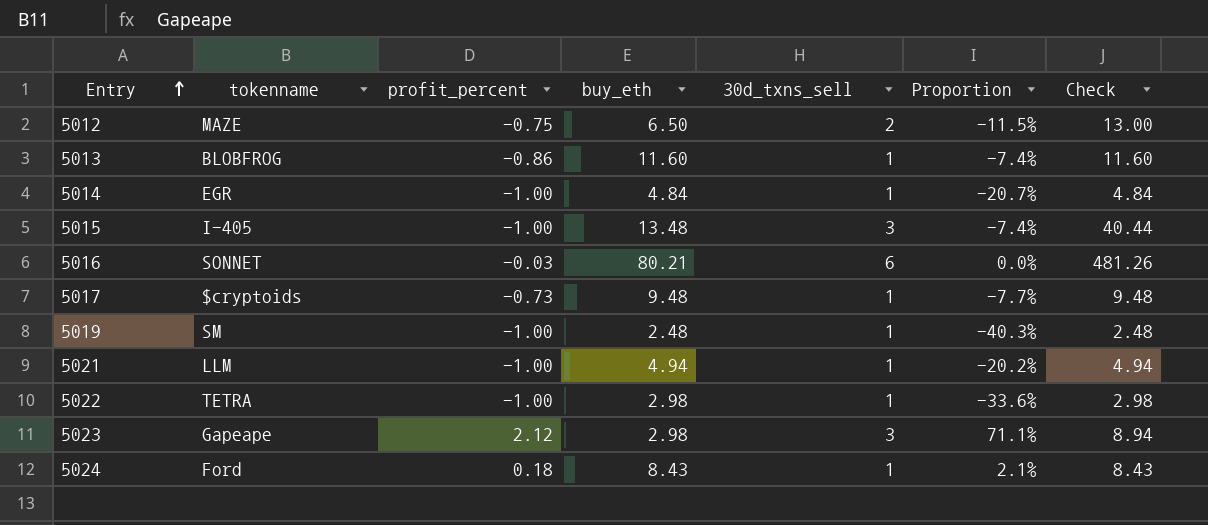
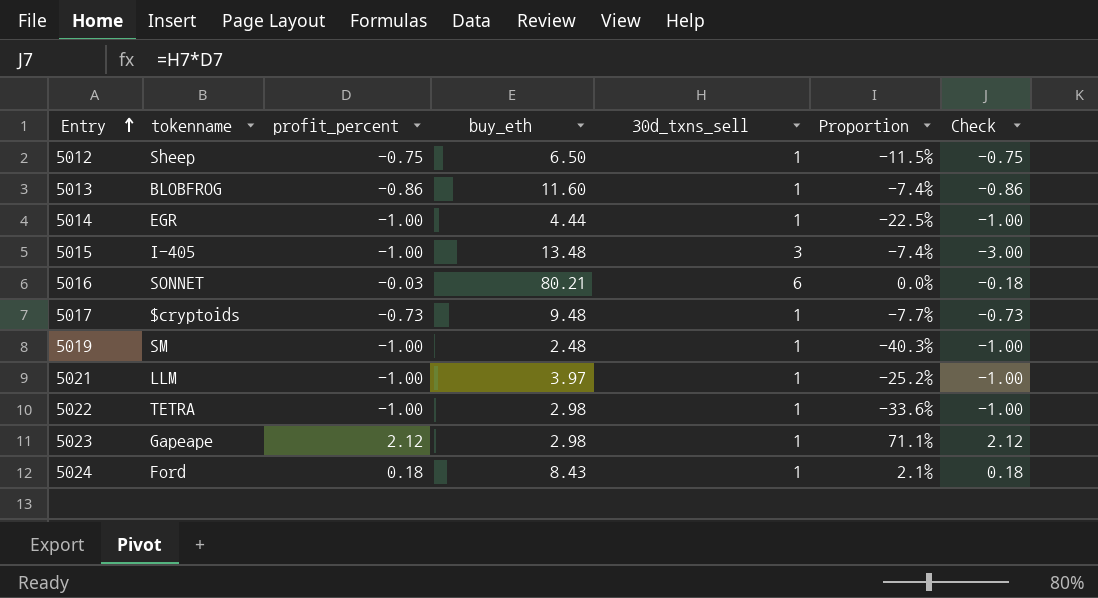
column Check | formula: [buy_eth] * [30d_txns_sell] -> [profit_percent] * [30d_txns_sell]
5012 | tokenname: MAZE -> Sheep
5012 | 30d_txns_sell: 2 -> 1
5014 | buy_eth: 4.84 -> 4.44
5014 | Proportion: -20.7% -> -22.5%
5021 | buy_eth: 4.94 -> 3.97
5021 | Proportion: -20.2% -> -25.2%
5023 | 30d_txns_sell: 3 -> 1

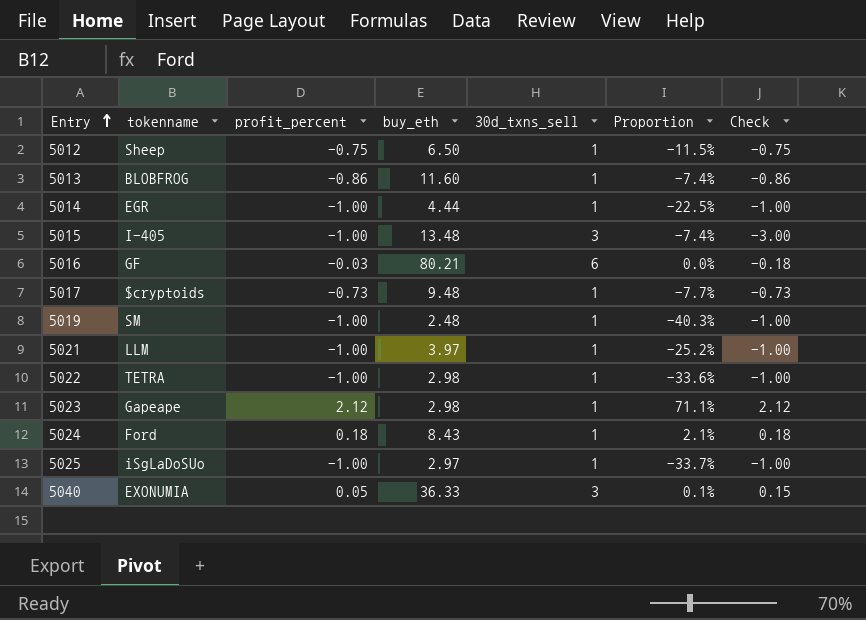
5016 | tokenname: SONNET -> GF
row 5025: none -> iSgLaDoSUo | -1.00 | 2.97 | 1 | -33.7% | -1.00
row 5040: none -> EXONUMIA | 0.05 | 36.33 | 3 | 0.1% | 0.15

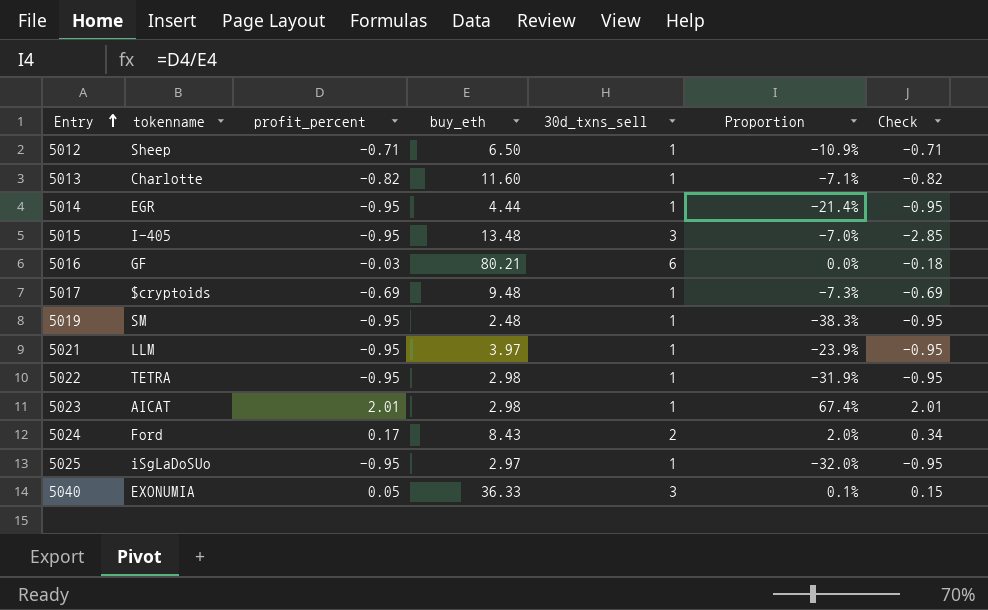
5012 | profit_percent: -0.75 -> -0.71
5012 | Proportion: -11.5% -> -10.9%
5012 | Check: -0.75 -> -0.71
5013 | tokenname: BLOBFROG -> Charlotte
5013 | profit_percent: -0.86 -> -0.82
5013 | Proportion: -7.4% -> -7.1%
5013 | Check: -0.86 -> -0.82
5014 | profit_percent: -1.00 -> -0.95
5014 | Proportion: -22.5% -> -21.4%
5014 | Check: -1.00 -> -0.95
5015 | profit_percent: -1.00 -> -0.95
5015 | Proportion: -7.4% -> -7.0%
5015 | Check: -3.00 -> -2.85
5017 | profit_percent: -0.73 -> -0.69
5017 | Proportion: -7.7% -> -7.3%
5017 | Check: -0.73 -> -0.69
5019 | profit_percent: -1.00 -> -0.95
5019 | Proportion: -40.3% -> -38.3%
5019 | Check: -1.00 -> -0.95
5021 | profit_percent: -1.00 -> -0.95
5021 | Proportion: -25.2% -> -23.9%
5021 | Check: -1.00 -> -0.95
5022 | profit_percent: -1.00 -> -0.95
5022 | Proportion: -33.6% -> -31.9%
5022 | Check: -1.00 -> -0.95
5023 | tokenname: Gapeape -> AICAT
5023 | profit_percent: 2.12 -> 2.01
5023 | Proportion: 71.1% -> 67.4%
5023 | Check: 2.12 -> 2.01
5024 | profit_percent: 0.18 -> 0.17
5024 | 30d_txns_sell: 1 -> 2
5024 | Proportion: 2.1% -> 2.0%
5024 | Check: 0.18 -> 0.34
5025 | profit_percent: -1.00 -> -0.95
5025 | Proportion: -33.7% -> -32.0%
5025 | Check: -1.00 -> -0.95

